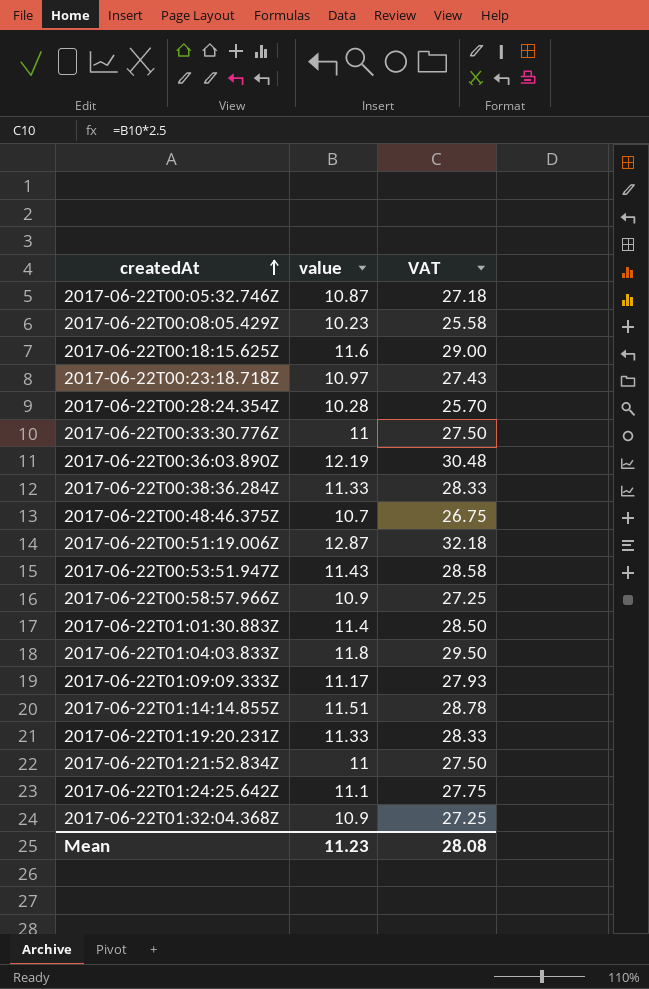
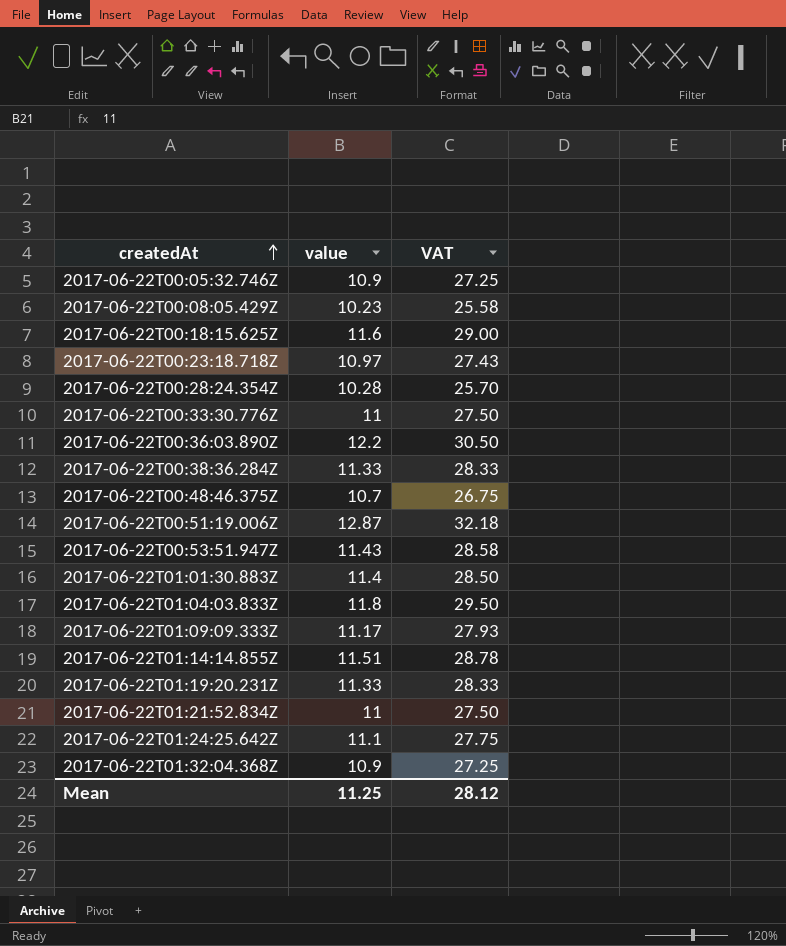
row 2017-06-22T00:58:57.966Z: 10.9 | 27.25 -> none
2017-06-22T00:05:32.746Z | value: 10.87 -> 10.9
2017-06-22T00:05:32.746Z | VAT: 27.18 -> 27.25
2017-06-22T00:36:03.890Z | value: 12.19 -> 12.2
2017-06-22T00:36:03.890Z | VAT: 30.48 -> 30.50
Mean | value: 11.23 -> 11.25
Mean | VAT: 28.08 -> 28.12

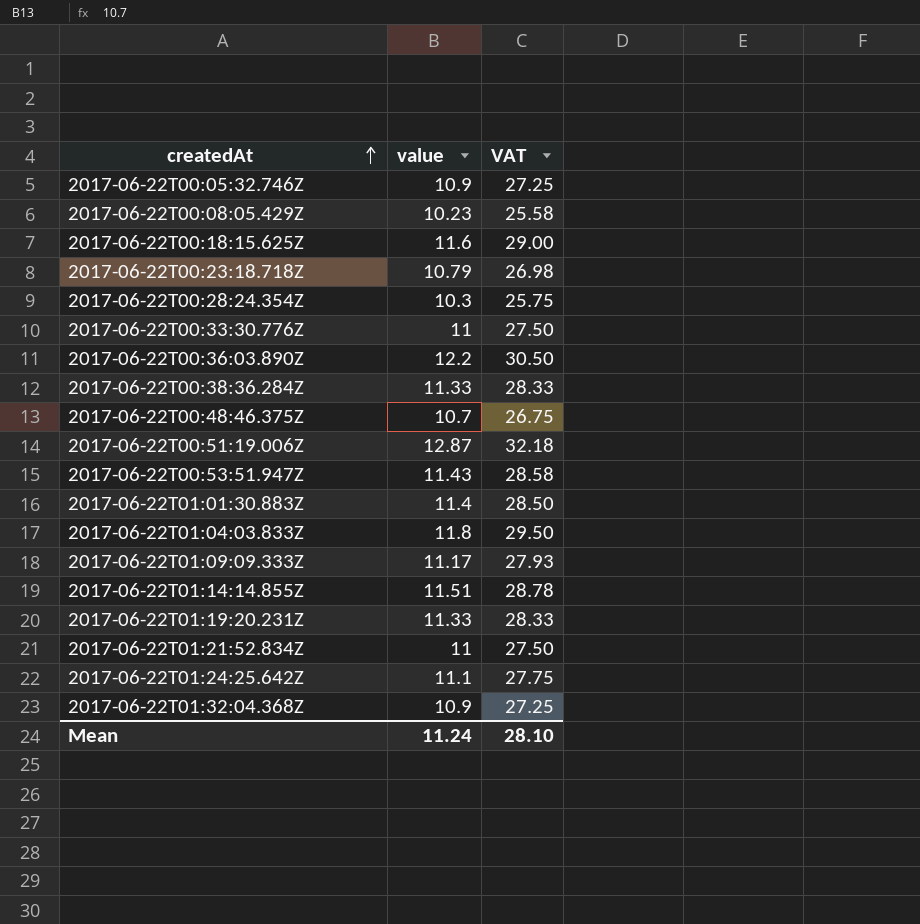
2017-06-22T00:23:18.718Z | value: 10.97 -> 10.79
2017-06-22T00:23:18.718Z | VAT: 27.43 -> 26.98
2017-06-22T00:28:24.354Z | value: 10.28 -> 10.3
2017-06-22T00:28:24.354Z | VAT: 25.70 -> 25.75
Mean | value: 11.25 -> 11.24
Mean | VAT: 28.12 -> 28.10

